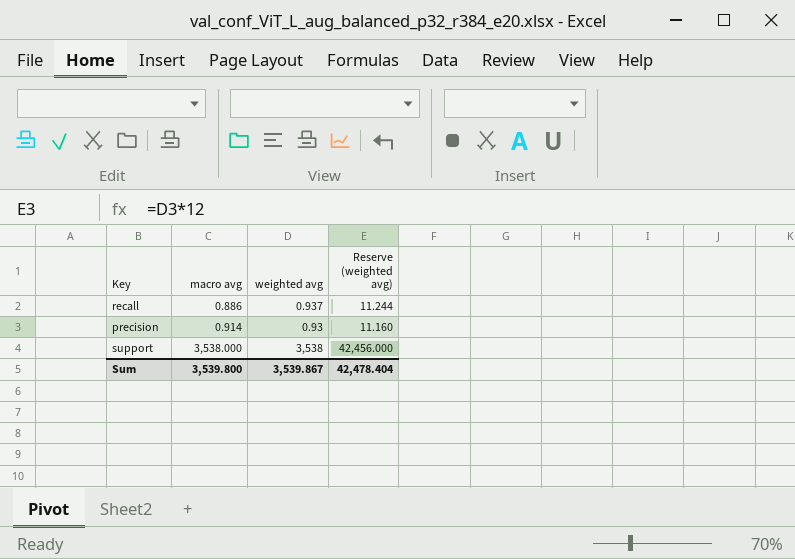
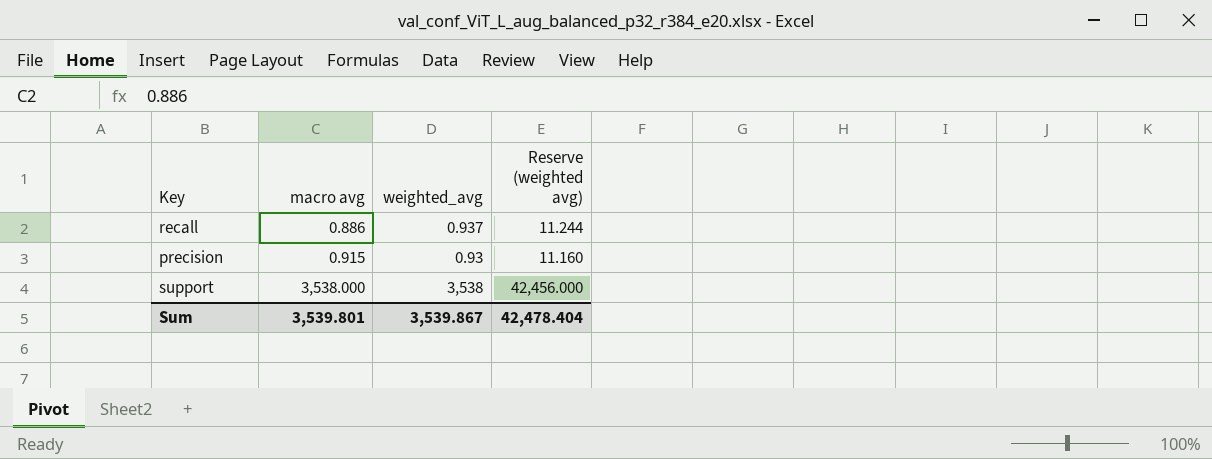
column name: weighted avg -> weighted_avg
precision | macro avg: 0.914 -> 0.915
Sum | macro avg: 3,539.800 -> 3,539.801

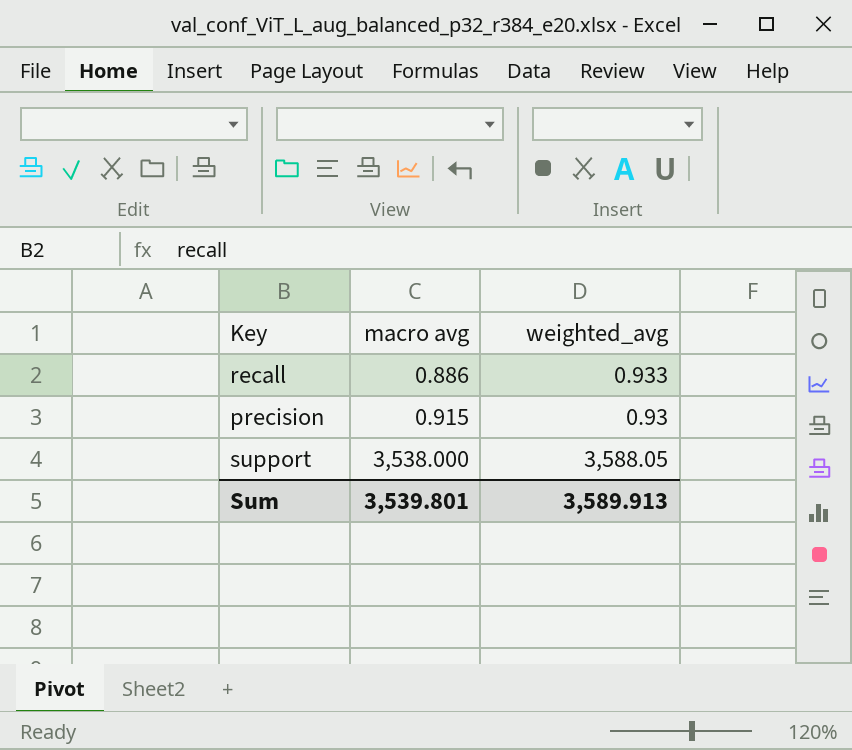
column Reserve (weighted avg) | formula: [weighted_avg] * 12 -> none
recall | weighted_avg: 0.937 -> 0.933
support | weighted_avg: 3,538 -> 3,588.05
Sum | weighted_avg: 3,539.867 -> 3,589.913

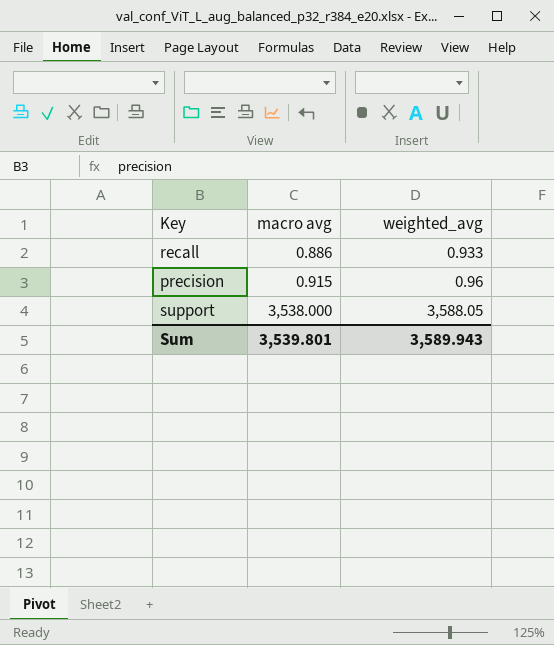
precision | weighted_avg: 0.93 -> 0.96
Sum | weighted_avg: 3,589.913 -> 3,589.943

